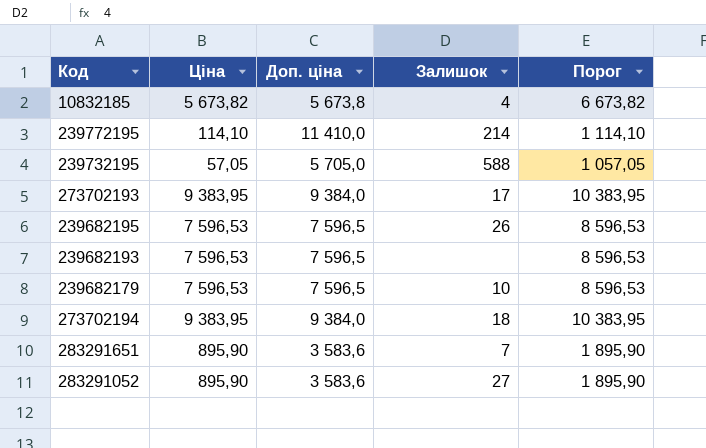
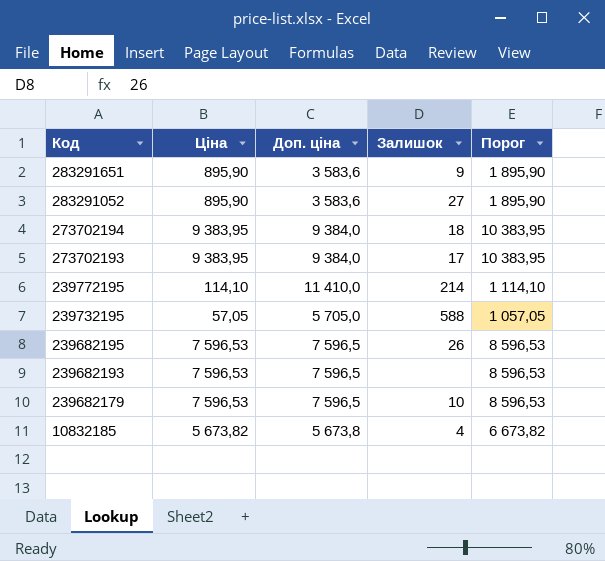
row order: none -> Код descending
283291651 | Залишок: 7 -> 9

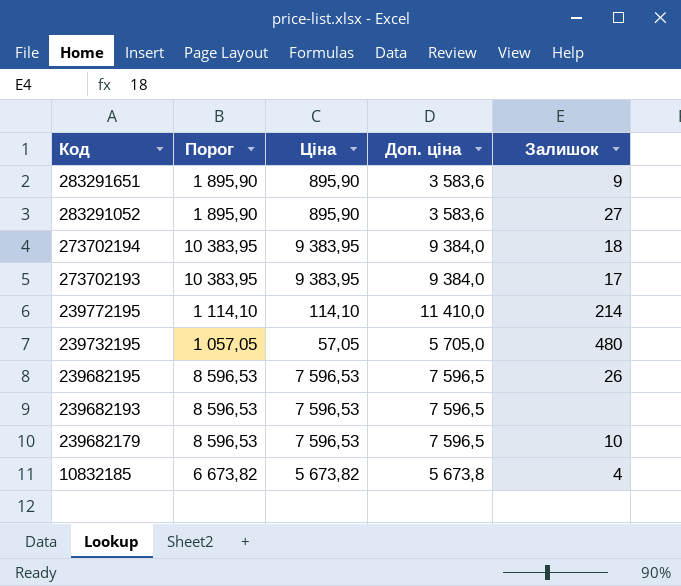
column Порог | position: 5 -> 2
239732195 | Залишок: 588 -> 480

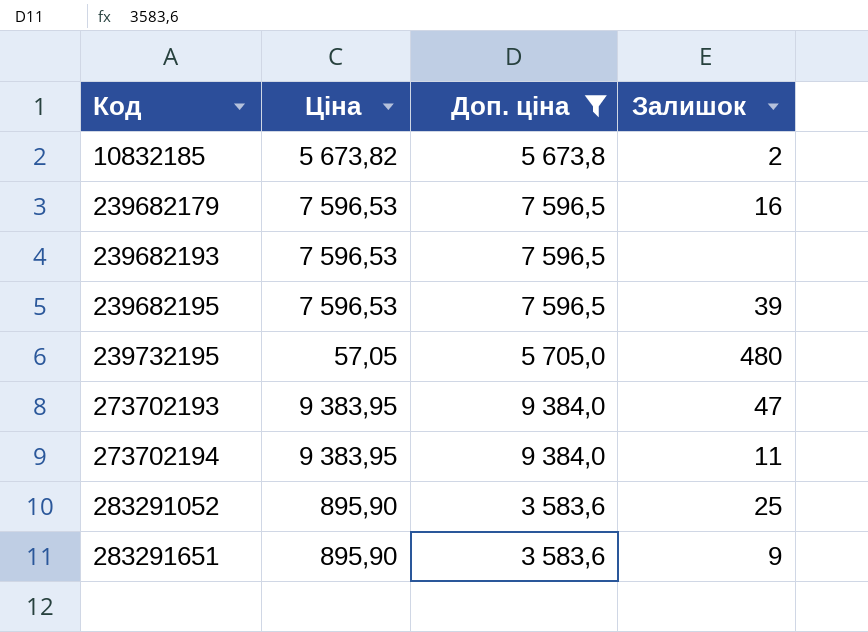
filter: none -> Доп. ціна != 11 410,0
row order: Код descending -> Код ascending
column Порог | formula: [Ціна] + 1000 -> none
10832185 | Залишок: 4 -> 2
239682179 | Залишок: 10 -> 16
239682195 | Залишок: 26 -> 39
273702193 | Залишок: 17 -> 47
273702194 | Залишок: 18 -> 11
283291052 | Залишок: 27 -> 25

